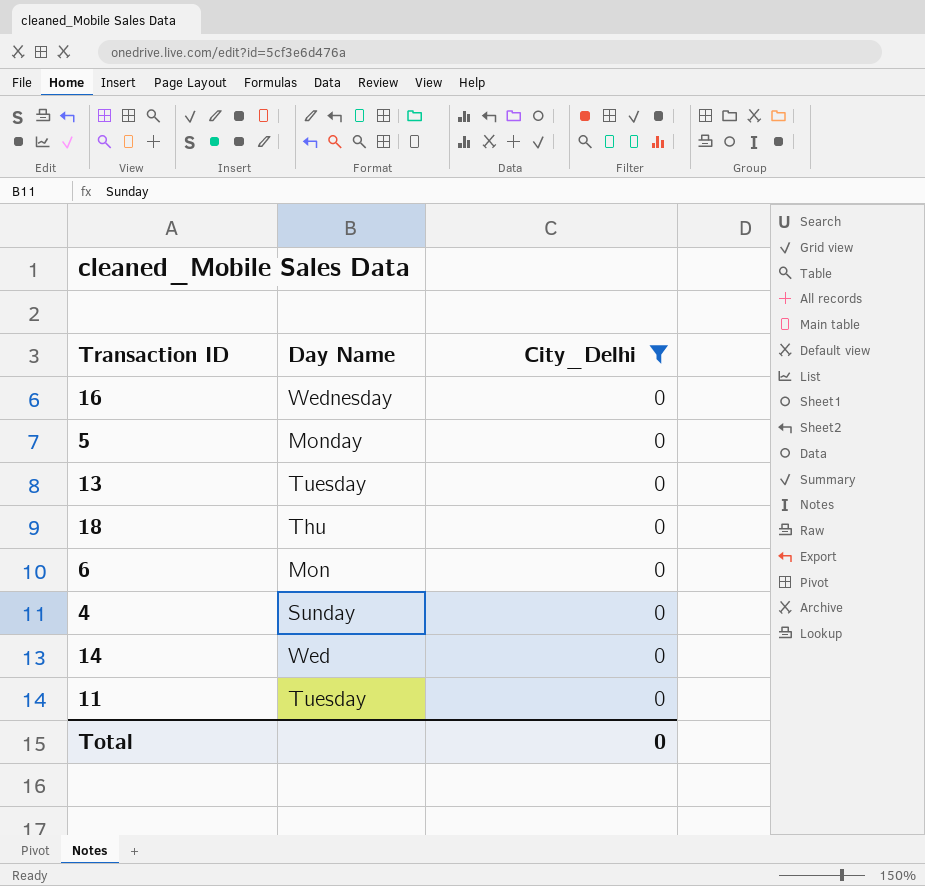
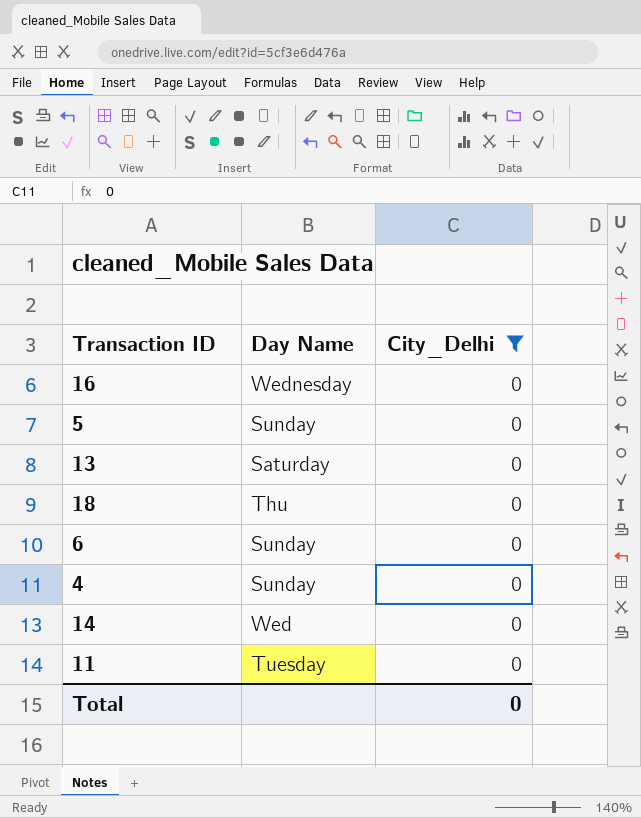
5 | Day Name: Monday -> Sunday
13 | Day Name: Tuesday -> Saturday
6 | Day Name: Mon -> Sunday

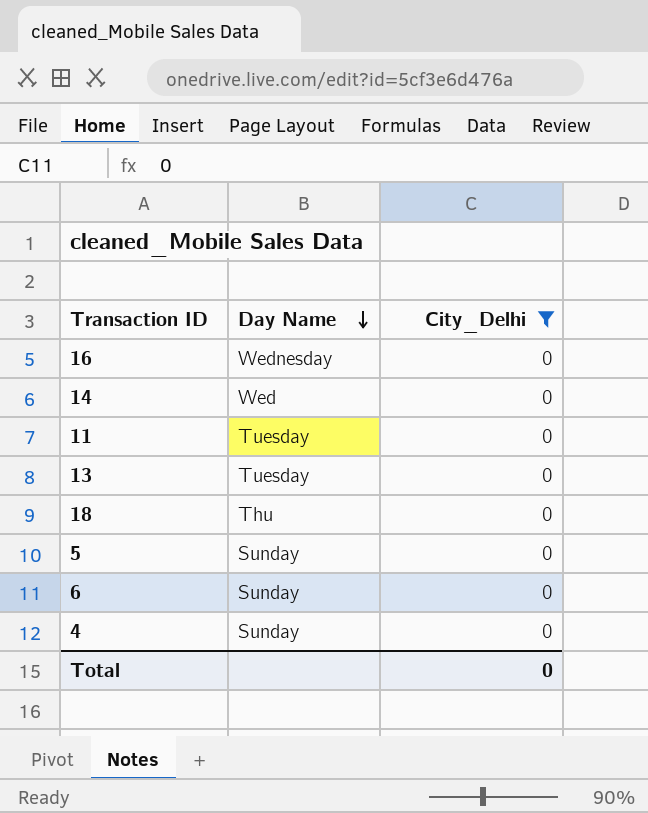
row order: none -> Day Name descending
13 | Day Name: Saturday -> Tuesday

